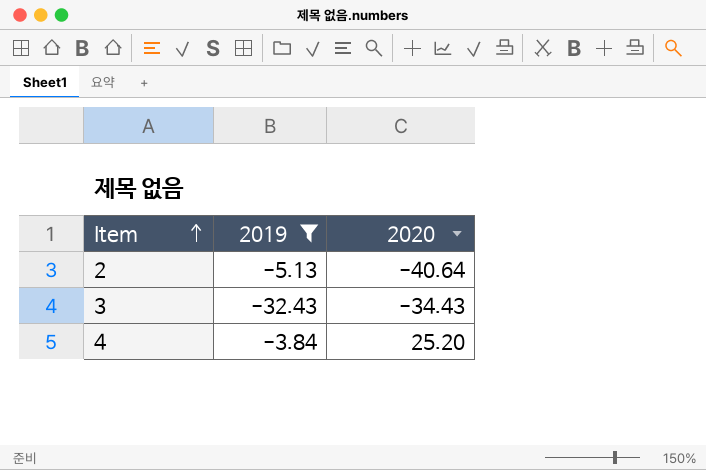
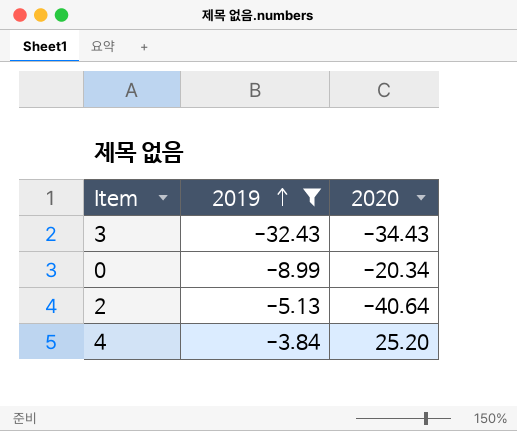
row order: Item ascending -> 2019 ascending
row 0: none -> -8.99 | -20.34

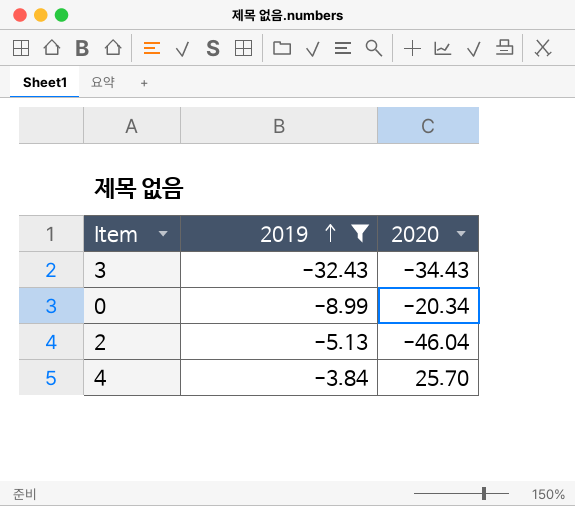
2 | 2020: -40.64 -> -46.04
4 | 2020: 25.20 -> 25.70

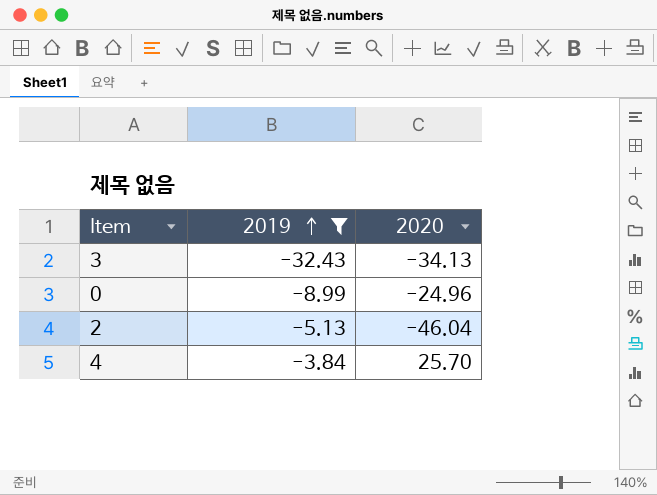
3 | 2020: -34.43 -> -34.13
0 | 2020: -20.34 -> -24.96

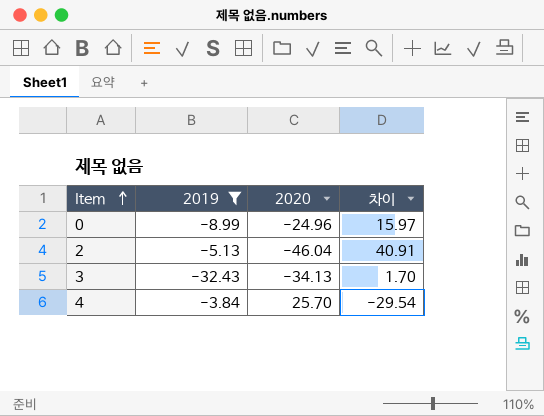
row order: 2019 ascending -> Item ascending
column 차이 | formula: none -> [2019] - [2020]

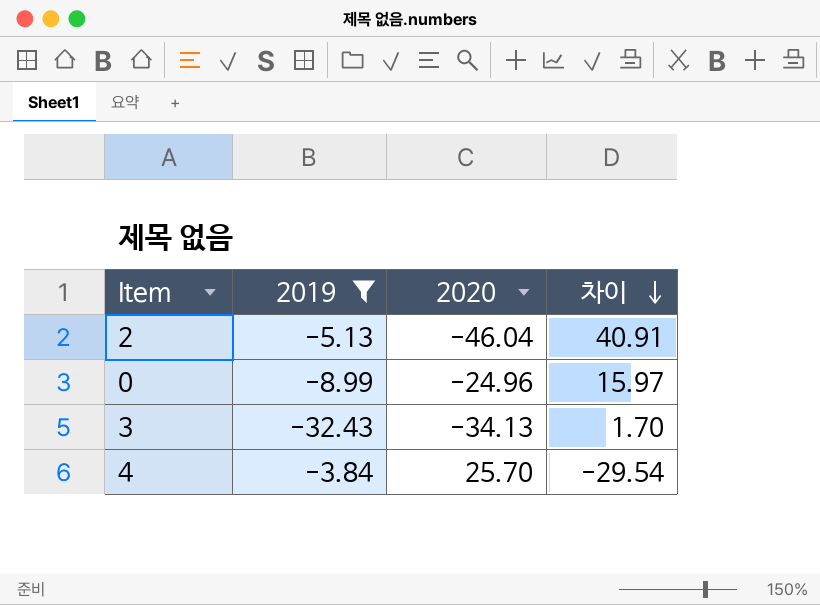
row order: Item ascending -> 차이 descending

